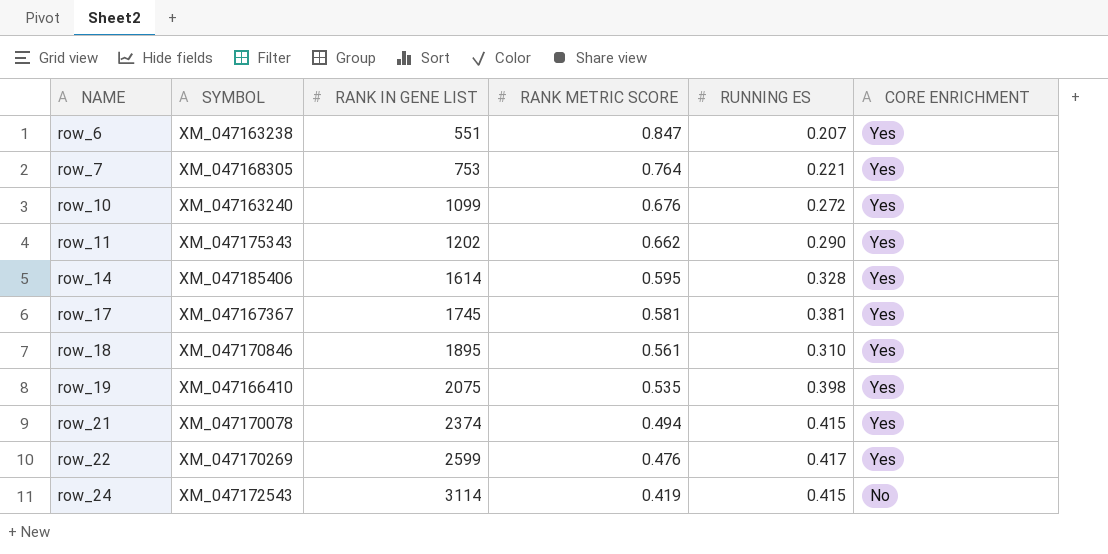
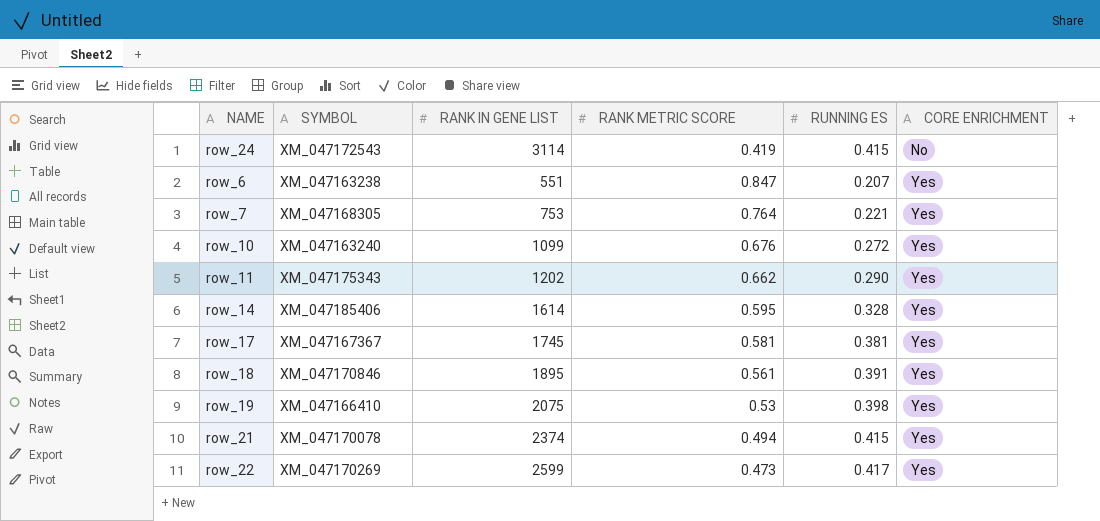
row order: NAME ascending -> CORE ENRICHMENT ascending
row_18 | RUNNING ES: 0.310 -> 0.391
row_19 | RANK METRIC SCORE: 0.535 -> 0.53
row_22 | RANK METRIC SCORE: 0.476 -> 0.473

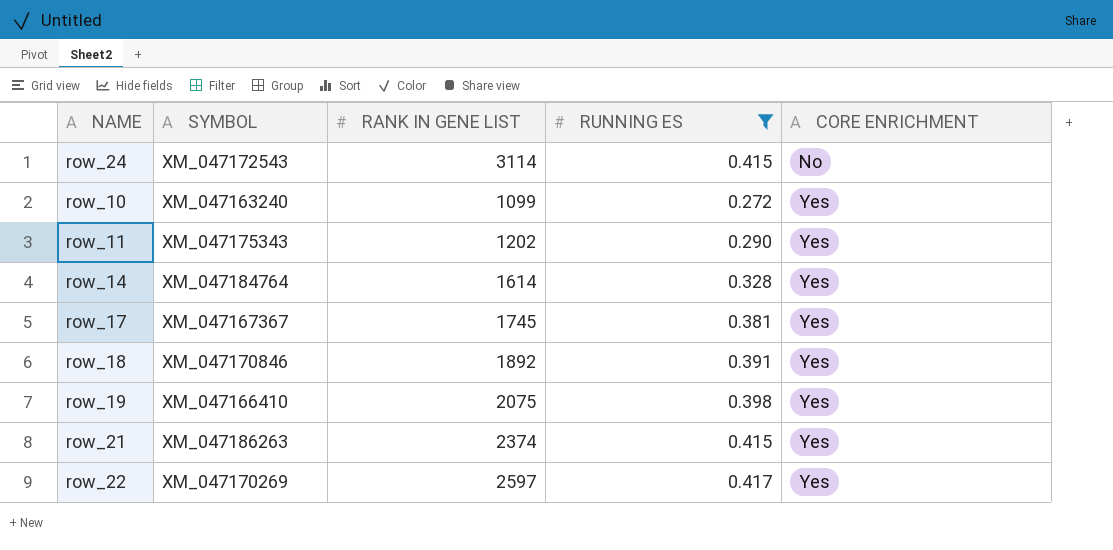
filter: none -> RUNNING ES >= 0.272
column RANK METRIC SCORE | position: 4 -> none
row_14 | SYMBOL: XM_047185406 -> XM_047184764
row_18 | RANK IN GENE LIST: 1895 -> 1892
row_21 | SYMBOL: XM_047170078 -> XM_047186263
row_22 | RANK IN GENE LIST: 2599 -> 2597

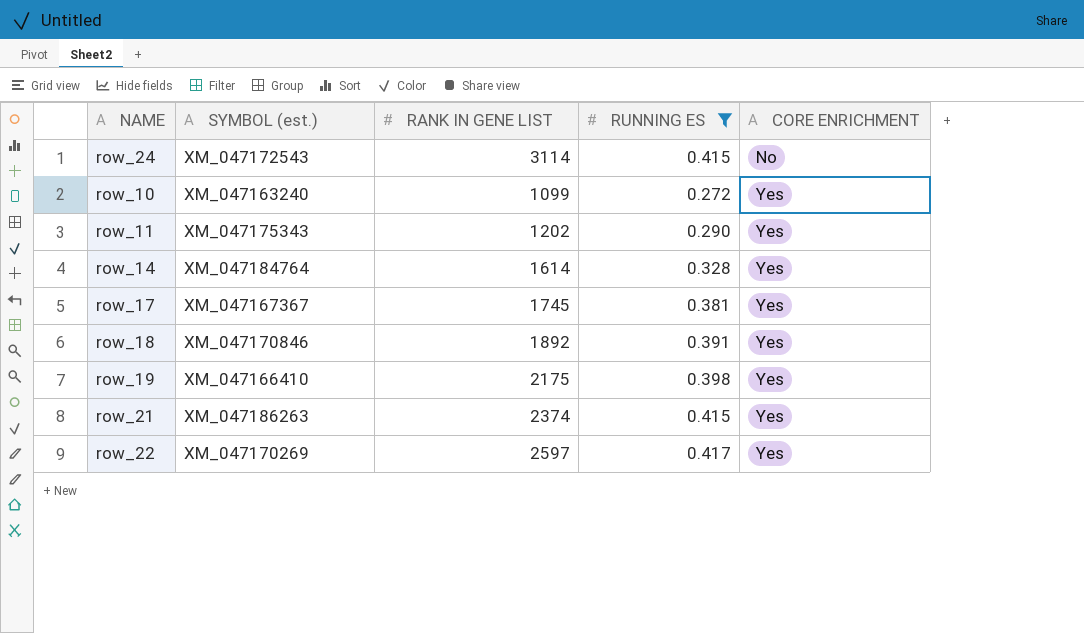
column name: SYMBOL -> SYMBOL (est.)
row_19 | RANK IN GENE LIST: 2075 -> 2175

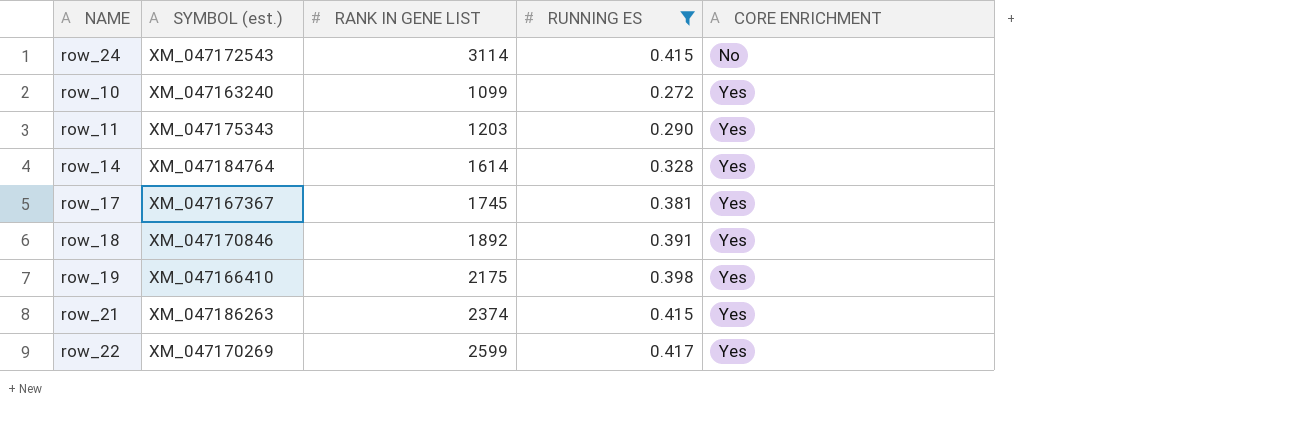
row_11 | RANK IN GENE LIST: 1202 -> 1203
row_22 | RANK IN GENE LIST: 2597 -> 2599

